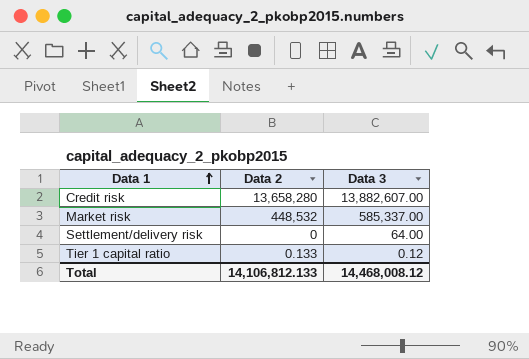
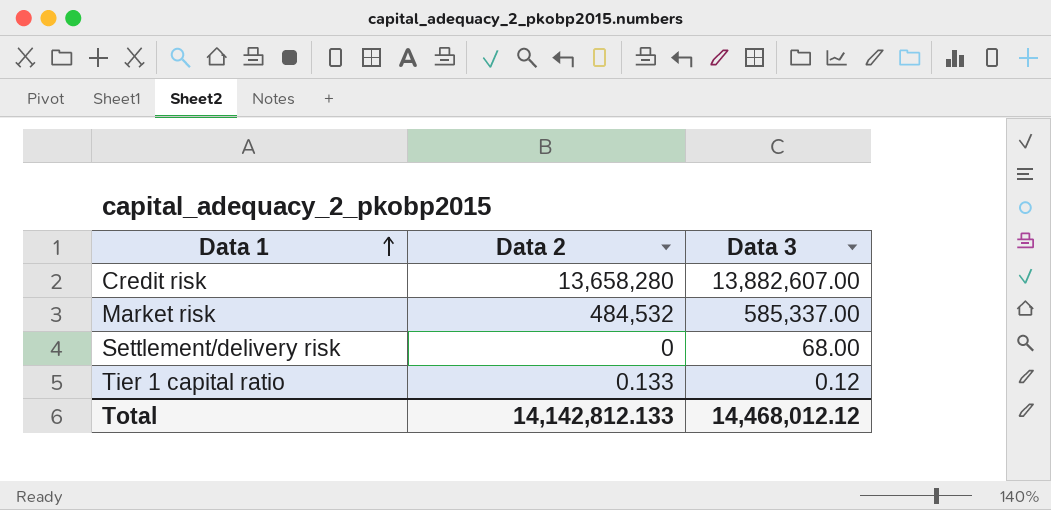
Market risk | Data 2: 448,532 -> 484,532
Settlement/delivery risk | Data 3: 64.00 -> 68.00
Total | Data 2: 14,106,812.133 -> 14,142,812.133
Total | Data 3: 14,468,008.12 -> 14,468,012.12

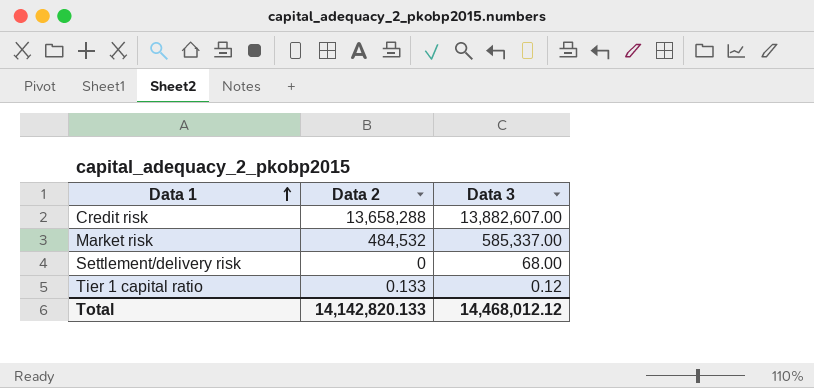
Credit risk | Data 2: 13,658,280 -> 13,658,288
Total | Data 2: 14,142,812.133 -> 14,142,820.133

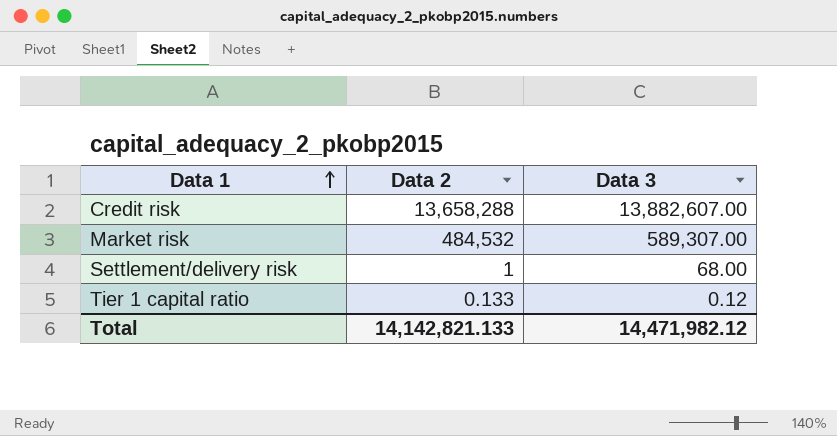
Market risk | Data 3: 585,337.00 -> 589,307.00
Settlement/delivery risk | Data 2: 0 -> 1
Total | Data 2: 14,142,820.133 -> 14,142,821.133
Total | Data 3: 14,468,012.12 -> 14,471,982.12

